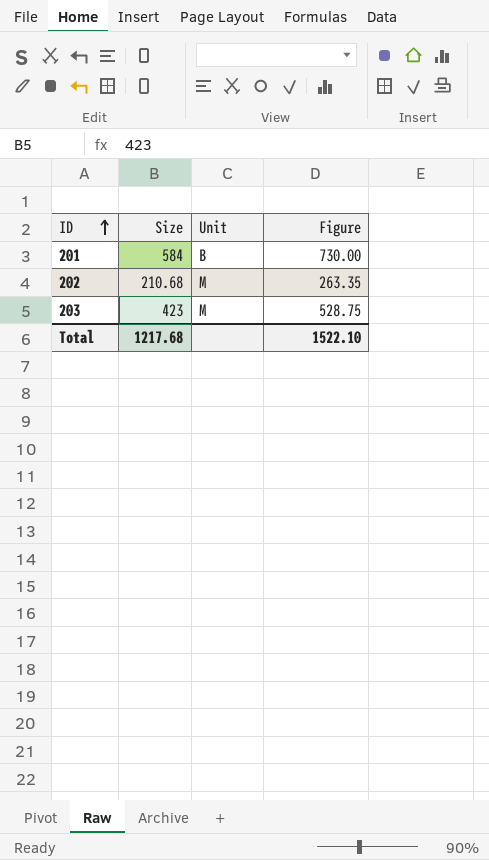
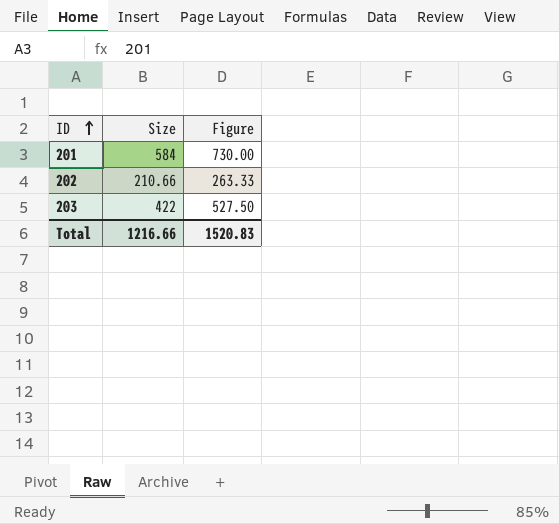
column Unit | position: 3 -> none
202 | Size: 210.68 -> 210.66
202 | Figure: 263.35 -> 263.33
203 | Size: 423 -> 422
203 | Figure: 528.75 -> 527.50
Total | Size: 1217.68 -> 1216.66
Total | Figure: 1522.10 -> 1520.83

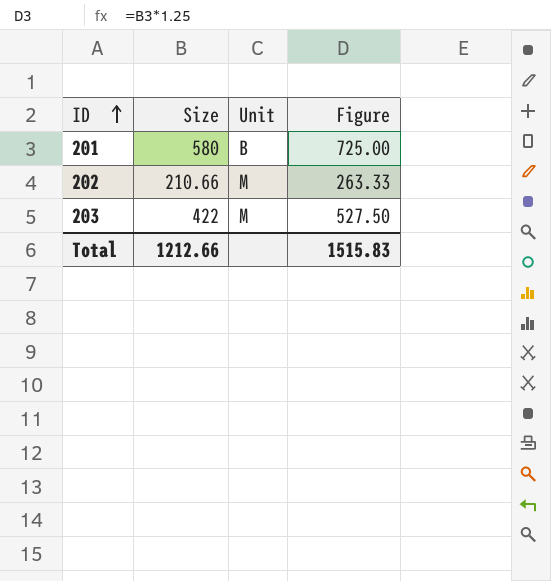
column Unit | position: none -> 3
201 | Size: 584 -> 580
201 | Figure: 730.00 -> 725.00
Total | Size: 1216.66 -> 1212.66
Total | Figure: 1520.83 -> 1515.83

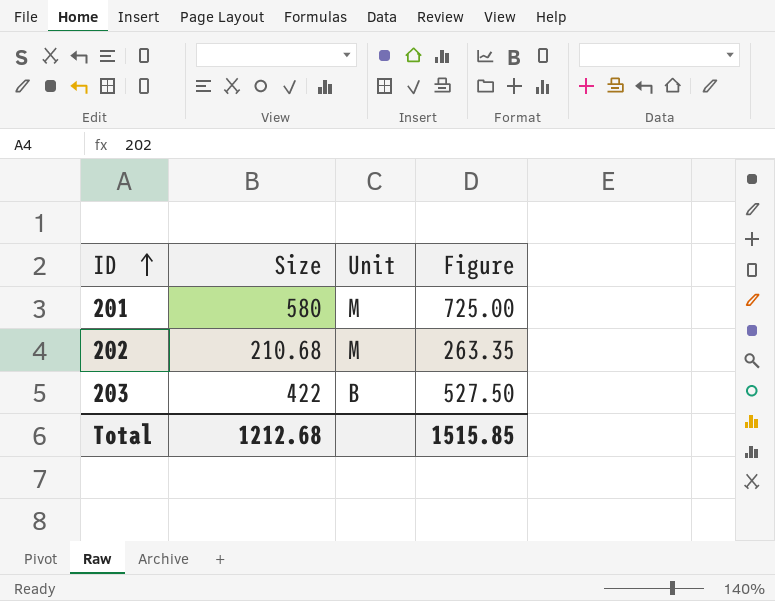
201 | Unit: B -> M
202 | Size: 210.66 -> 210.68
202 | Figure: 263.33 -> 263.35
203 | Unit: M -> B
Total | Size: 1212.66 -> 1212.68
Total | Figure: 1515.83 -> 1515.85

